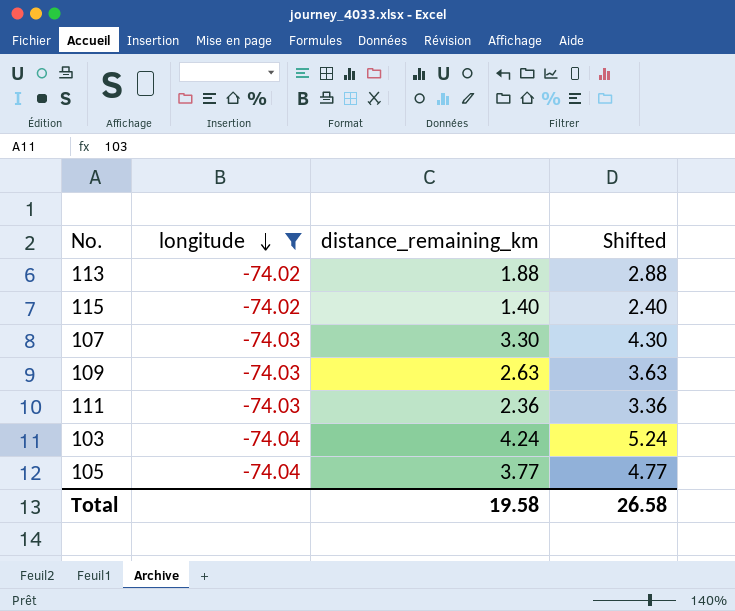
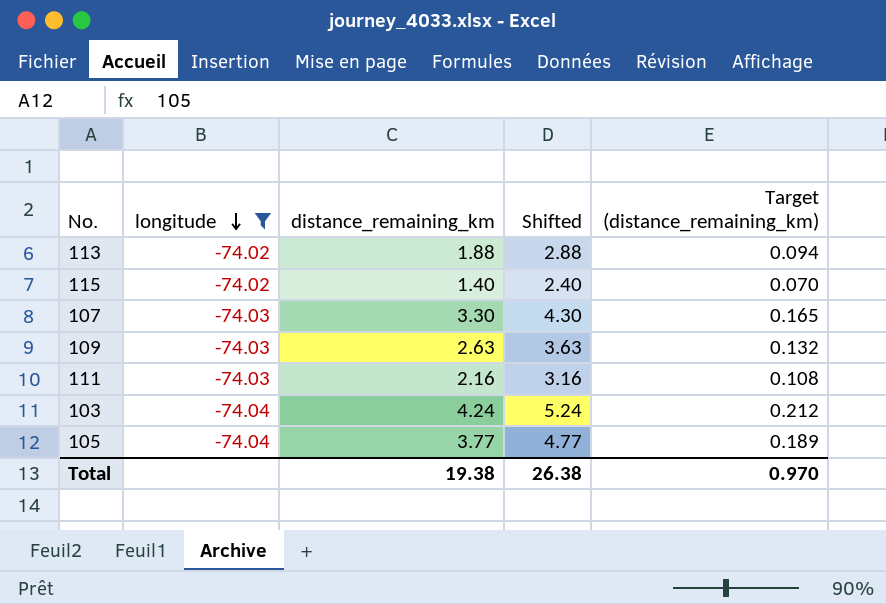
column Target (distance_remaining_km) | formula: none -> [distance_remaining_km] * 0.05
111 | distance_remaining_km: 2.36 -> 2.16
111 | Shifted: 3.36 -> 3.16
Total | distance_remaining_km: 19.58 -> 19.38
Total | Shifted: 26.58 -> 26.38

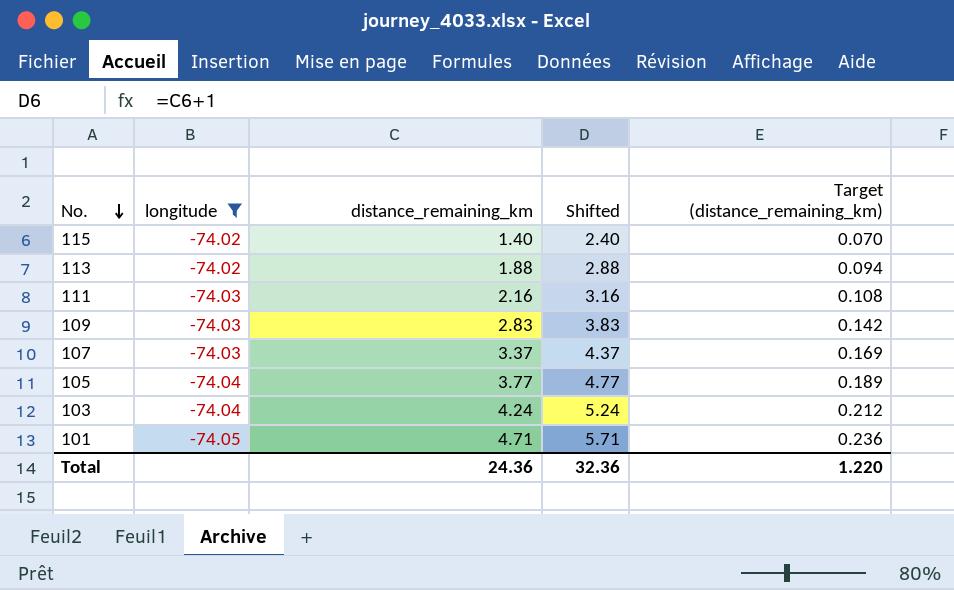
row order: longitude descending -> No. descending
109 | distance_remaining_km: 2.63 -> 2.83
109 | Shifted: 3.63 -> 3.83
109 | Target (distance_remaining_km): 0.132 -> 0.142
107 | distance_remaining_km: 3.30 -> 3.37
107 | Shifted: 4.30 -> 4.37
107 | Target (distance_remaining_km): 0.165 -> 0.169
row 101: none -> -74.05 | 4.71 | 5.71 | 0.236
Total | distance_remaining_km: 19.38 -> 24.36
Total | Shifted: 26.38 -> 32.36
Total | Target (distance_remaining_km): 0.970 -> 1.220

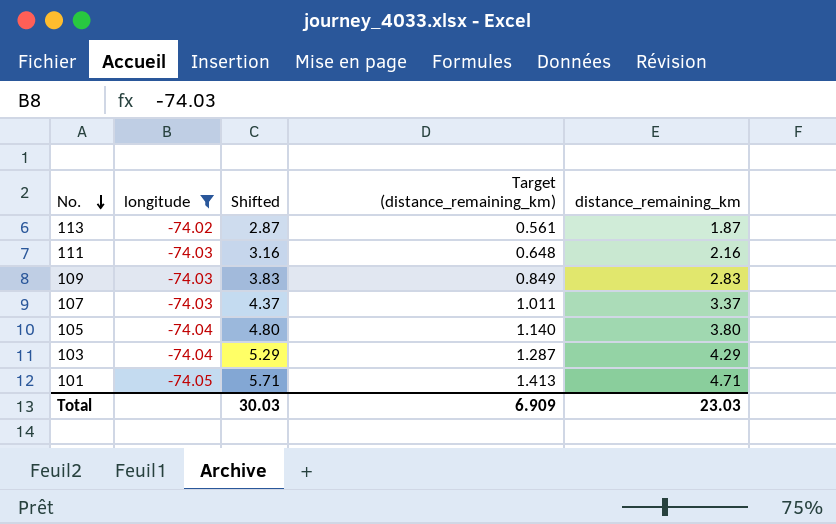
column Target (distance_remaining_km) | formula: [distance_remaining_km] * 0.05 -> [distance_remaining_km] * 0.3
column distance_remaining_km | position: 3 -> 5
row 115: -74.02 | 1.40 | 2.40 | 0.070 -> none
113 | Shifted: 2.88 -> 2.87
113 | distance_remaining_km: 1.88 -> 1.87
105 | Shifted: 4.77 -> 4.80
105 | distance_remaining_km: 3.77 -> 3.80
103 | Shifted: 5.24 -> 5.29
103 | distance_remaining_km: 4.24 -> 4.29
Total | Shifted: 32.36 -> 30.03
Total | Target (distance_remaining_km): 1.220 -> 6.909
Total | distance_remaining_km: 24.36 -> 23.03

